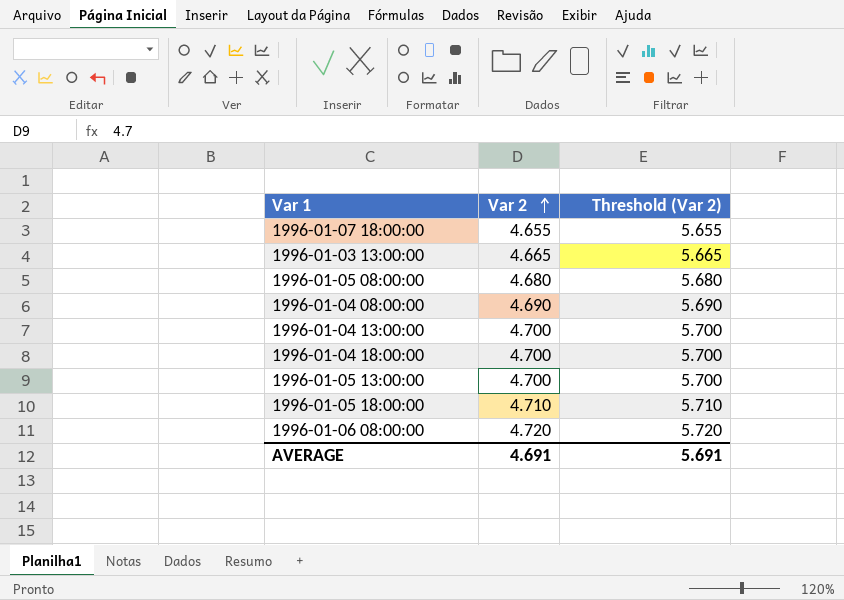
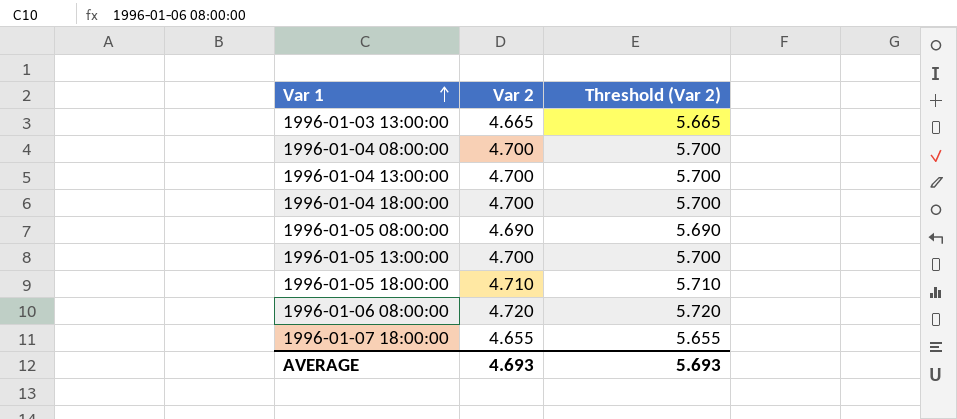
row order: Var 2 ascending -> Var 1 ascending
1996-01-04 08:00:00 | Var 2: 4.690 -> 4.700
1996-01-04 08:00:00 | Threshold (Var 2): 5.690 -> 5.700
1996-01-05 08:00:00 | Var 2: 4.680 -> 4.690
1996-01-05 08:00:00 | Threshold (Var 2): 5.680 -> 5.690
AVERAGE | Var 2: 4.691 -> 4.693
AVERAGE | Threshold (Var 2): 5.691 -> 5.693

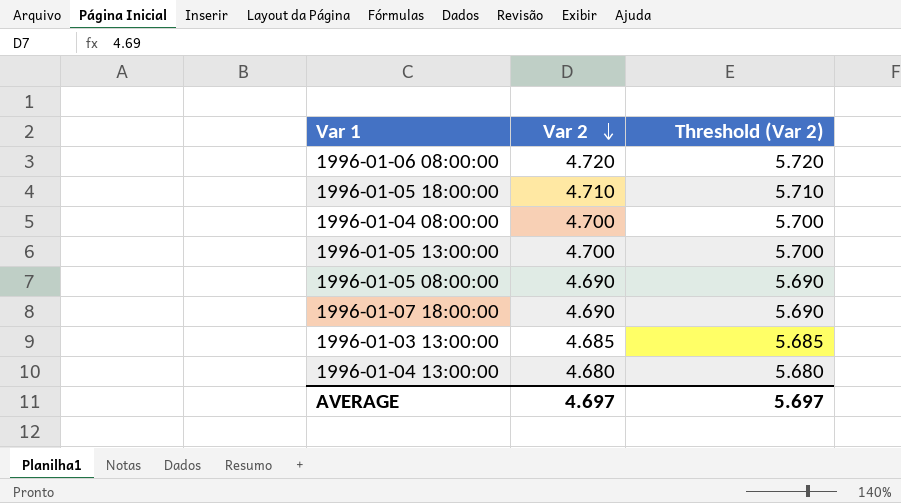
row order: Var 1 ascending -> Var 2 descending
row 1996-01-04 18:00:00: 4.700 | 5.700 -> none
1996-01-07 18:00:00 | Var 2: 4.655 -> 4.690
1996-01-07 18:00:00 | Threshold (Var 2): 5.655 -> 5.690
1996-01-03 13:00:00 | Var 2: 4.665 -> 4.685
1996-01-03 13:00:00 | Threshold (Var 2): 5.665 -> 5.685
1996-01-04 13:00:00 | Var 2: 4.700 -> 4.680
1996-01-04 13:00:00 | Threshold (Var 2): 5.700 -> 5.680
AVERAGE | Var 2: 4.693 -> 4.697
AVERAGE | Threshold (Var 2): 5.693 -> 5.697

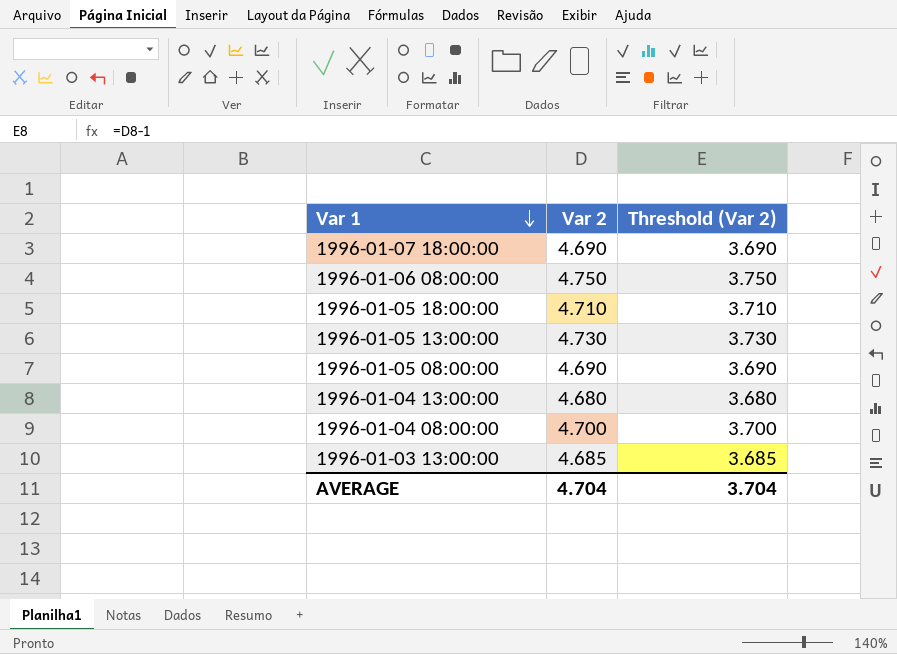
row order: Var 2 descending -> Var 1 descending
column Threshold (Var 2) | formula: [Var 2] + 1 -> [Var 2] - 1
1996-01-06 08:00:00 | Var 2: 4.720 -> 4.750
1996-01-05 13:00:00 | Var 2: 4.700 -> 4.730
AVERAGE | Var 2: 4.697 -> 4.704
AVERAGE | Threshold (Var 2): 5.697 -> 3.704

